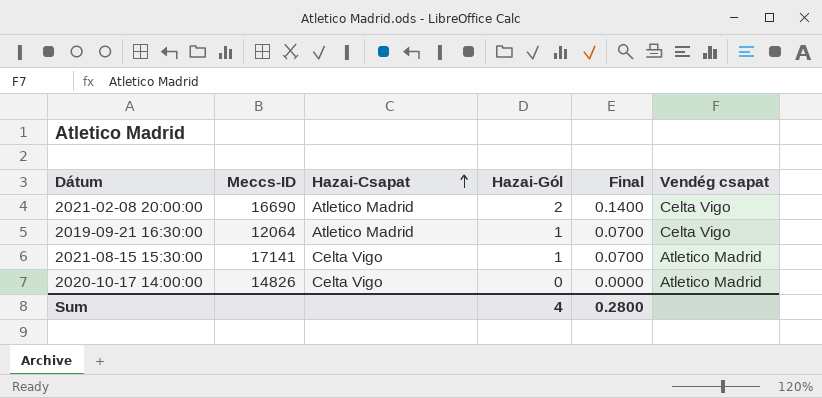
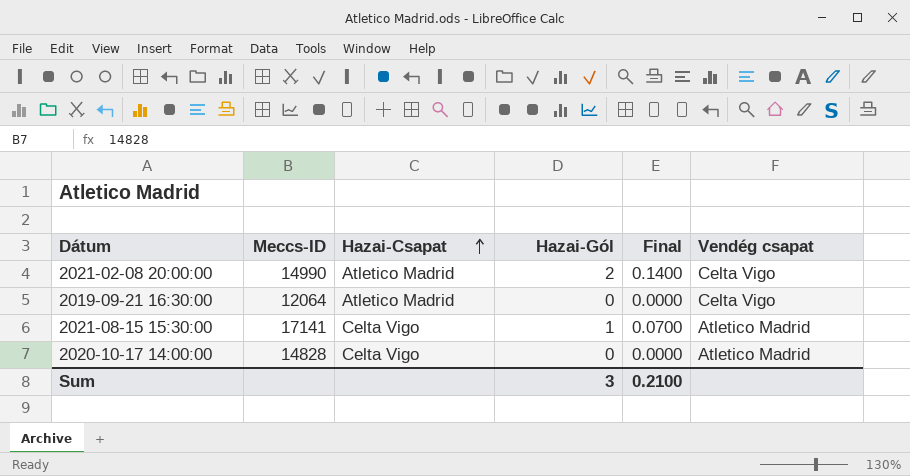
2021-02-08 20:00:00 | Meccs-ID: 16690 -> 14990
2019-09-21 16:30:00 | Hazai-Gól: 1 -> 0
2019-09-21 16:30:00 | Final: 0.0700 -> 0.0000
2020-10-17 14:00:00 | Meccs-ID: 14826 -> 14828
Sum | Hazai-Gól: 4 -> 3
Sum | Final: 0.2800 -> 0.2100

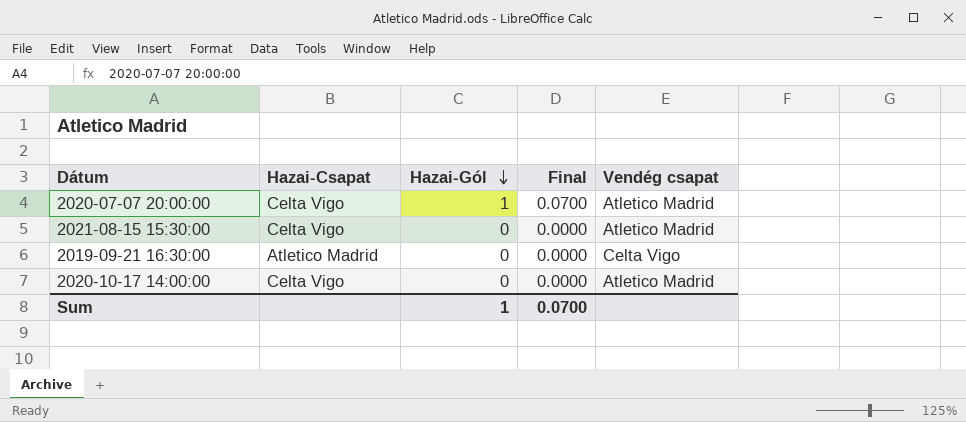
row order: Hazai-Csapat ascending -> Hazai-Gól descending
column Meccs-ID | position: 2 -> none
row 2021-02-08 20:00:00: 14990 | Atletico Madrid | 2 | 0.1400 | Celta Vigo -> none
row 2020-07-07 20:00:00: none -> Celta Vigo | 1 | 0.0700 | Atletico Madrid
2021-08-15 15:30:00 | Hazai-Gól: 1 -> 0
2021-08-15 15:30:00 | Final: 0.0700 -> 0.0000
Sum | Hazai-Gól: 3 -> 1
Sum | Final: 0.2100 -> 0.0700

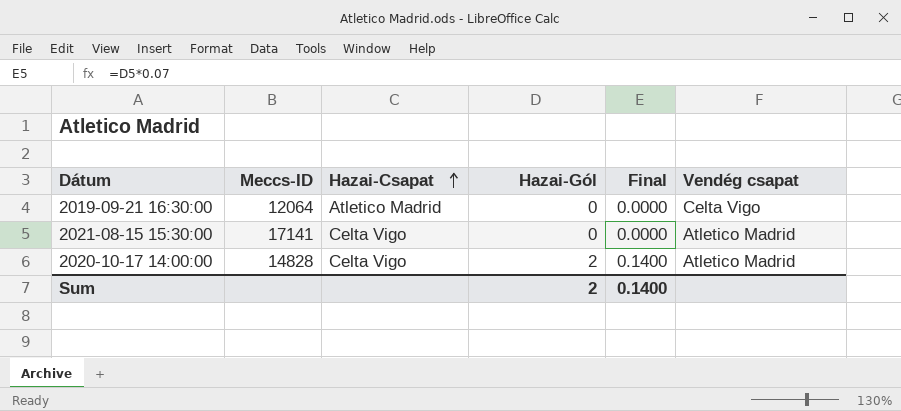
row order: Hazai-Gól descending -> Hazai-Csapat ascending
column Meccs-ID | position: none -> 2
row 2020-07-07 20:00:00: Celta Vigo | 1 | 0.0700 | Atletico Madrid -> none
2020-10-17 14:00:00 | Hazai-Gól: 0 -> 2
2020-10-17 14:00:00 | Final: 0.0000 -> 0.1400
Sum | Hazai-Gól: 1 -> 2
Sum | Final: 0.0700 -> 0.1400

